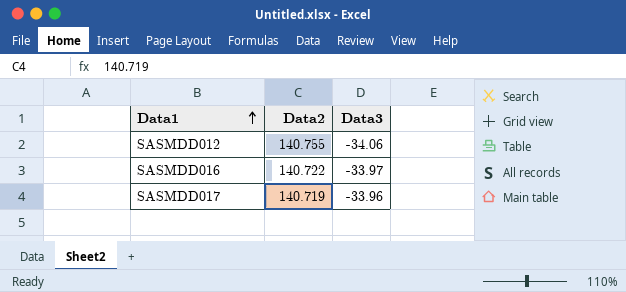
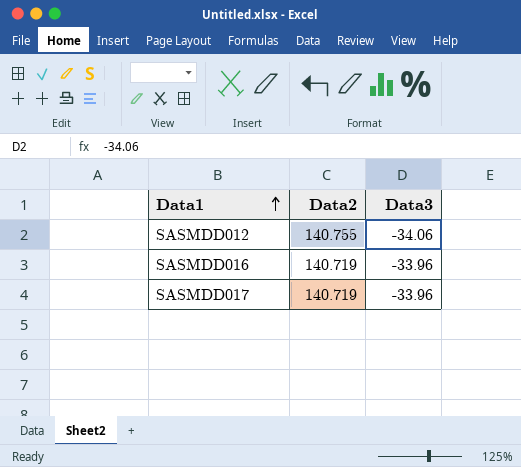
SASMDD016 | Data2: 140.722 -> 140.719
SASMDD016 | Data3: -33.97 -> -33.96

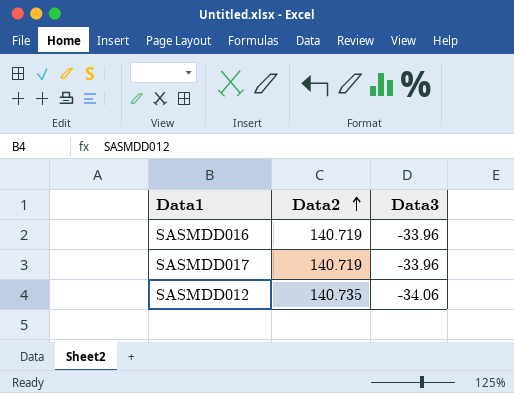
row order: Data1 ascending -> Data2 ascending
SASMDD012 | Data2: 140.755 -> 140.735

